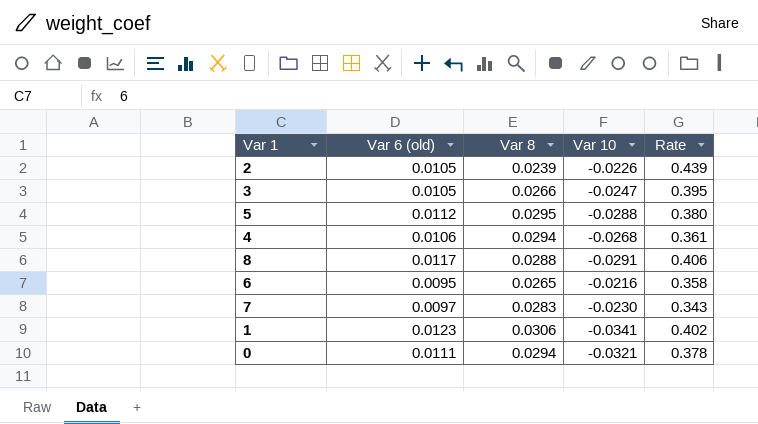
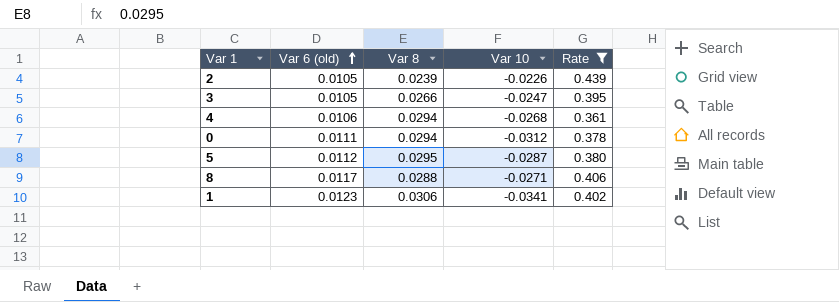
filter: none -> Rate >= 0.361
row order: none -> Var 6 (old) ascending
0 | Var 10: -0.0321 -> -0.0312
5 | Var 10: -0.0288 -> -0.0287
8 | Var 10: -0.0291 -> -0.0271

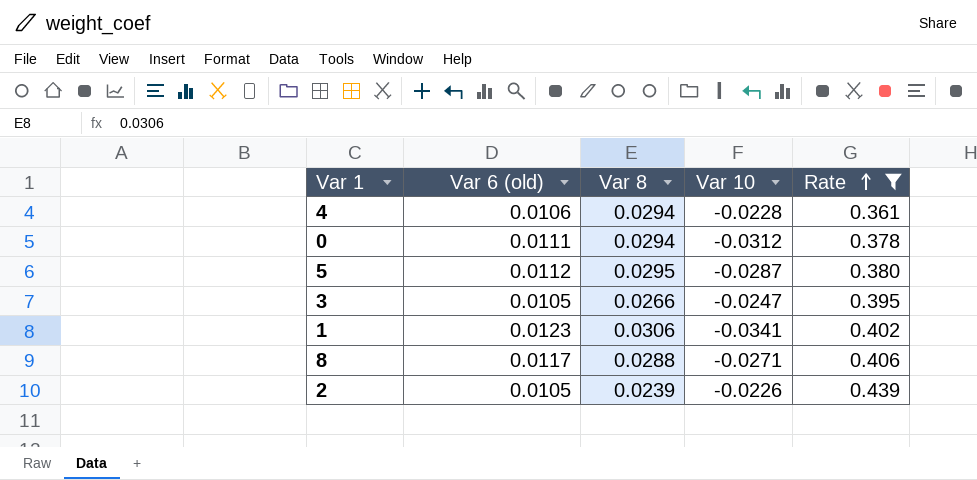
row order: Var 6 (old) ascending -> Rate ascending
4 | Var 10: -0.0268 -> -0.0228

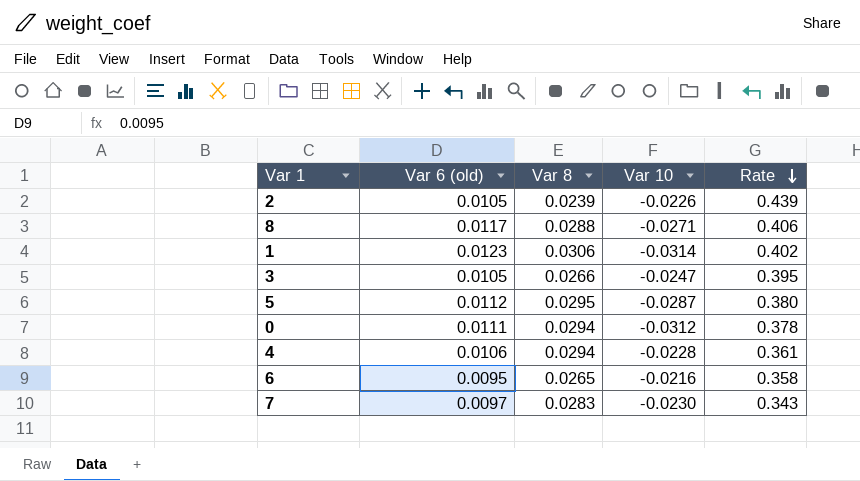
filter: Rate >= 0.361 -> none
row order: Rate ascending -> Rate descending
1 | Var 10: -0.0341 -> -0.0314

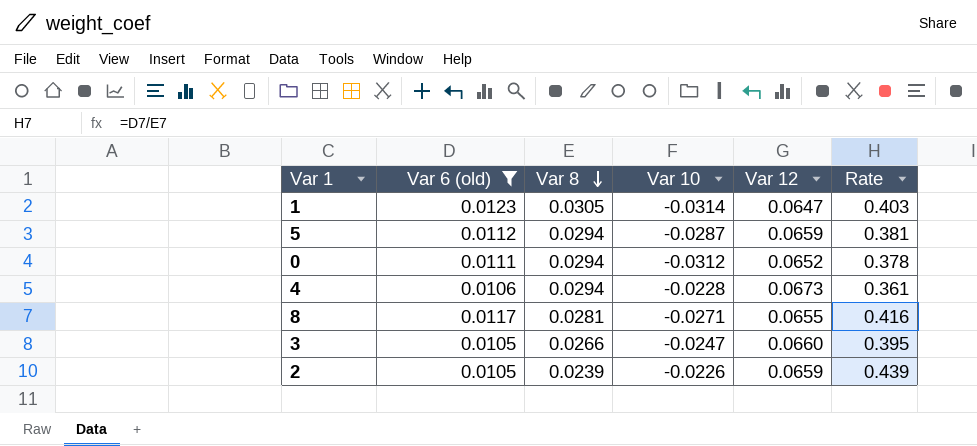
filter: none -> Var 6 (old) >= 0.0105
row order: Rate descending -> Var 8 descending
column Var 12 | position: none -> 5
1 | Var 8: 0.0306 -> 0.0305
1 | Rate: 0.402 -> 0.403
5 | Var 8: 0.0295 -> 0.0294
5 | Rate: 0.380 -> 0.381
8 | Var 8: 0.0288 -> 0.0281
8 | Rate: 0.406 -> 0.416

